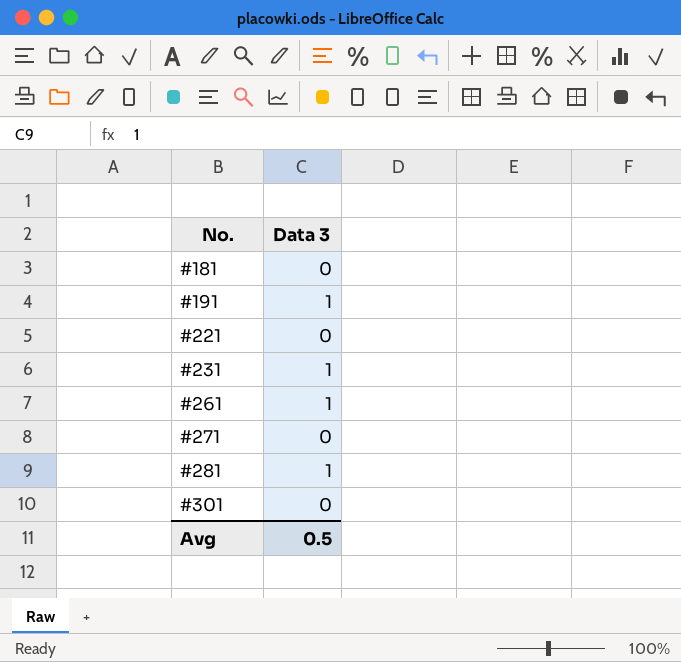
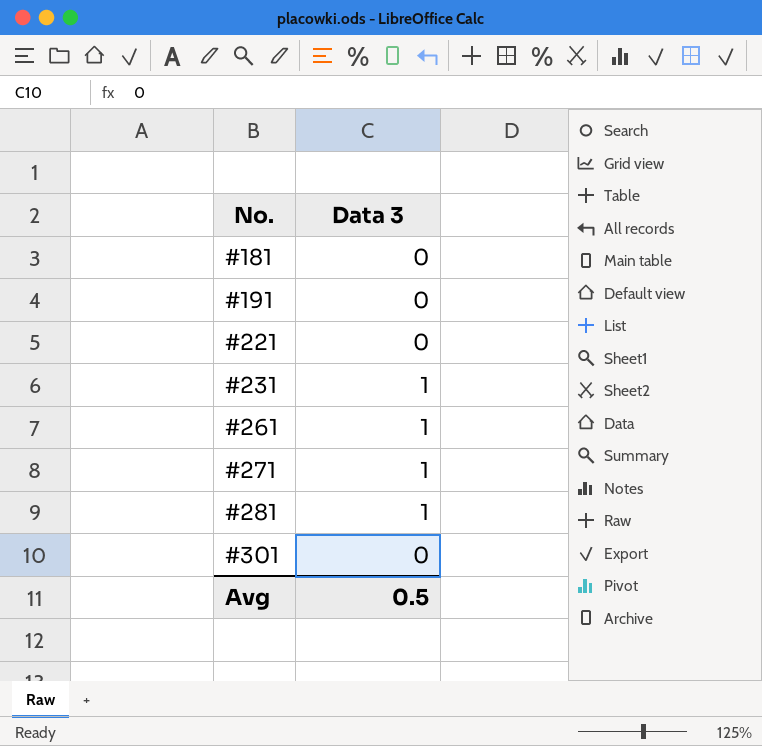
#191 | Data 3: 1 -> 0
#271 | Data 3: 0 -> 1

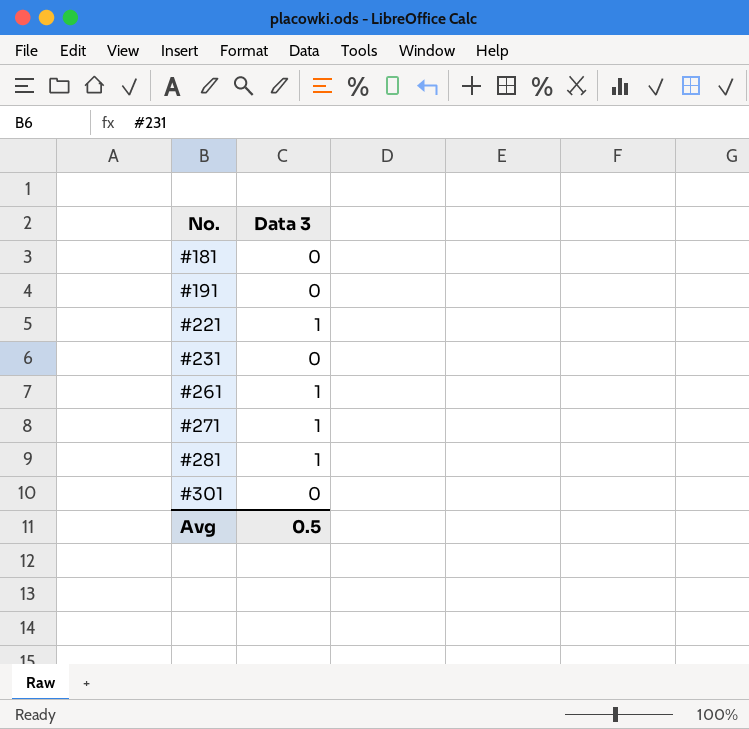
#221 | Data 3: 0 -> 1
#231 | Data 3: 1 -> 0

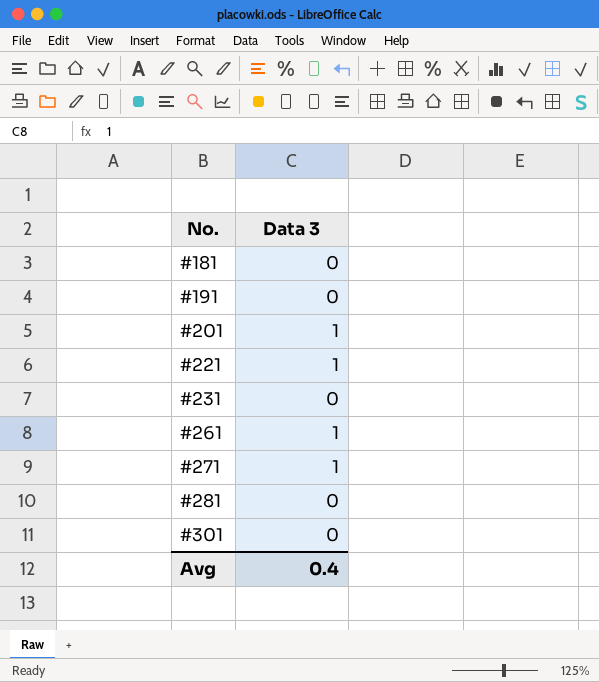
row #201: none -> 1
#281 | Data 3: 1 -> 0
Avg | Data 3: 0.5 -> 0.4

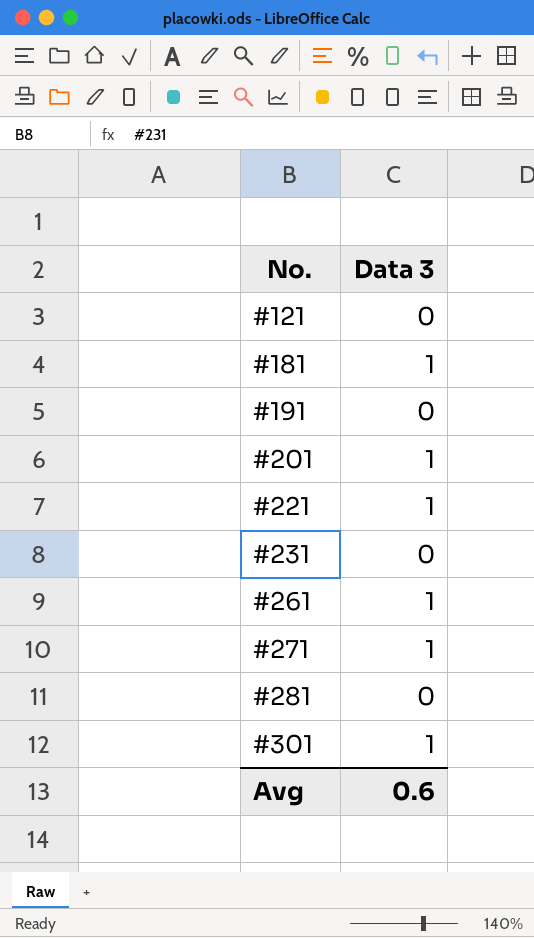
row #121: none -> 0
#181 | Data 3: 0 -> 1
#301 | Data 3: 0 -> 1
Avg | Data 3: 0.4 -> 0.6

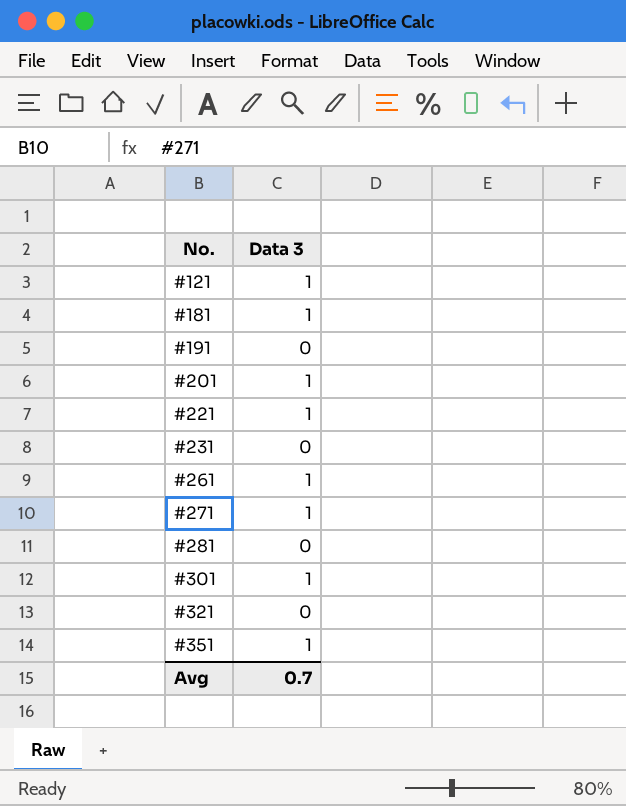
#121 | Data 3: 0 -> 1
row #321: none -> 0
row #351: none -> 1
Avg | Data 3: 0.6 -> 0.7

